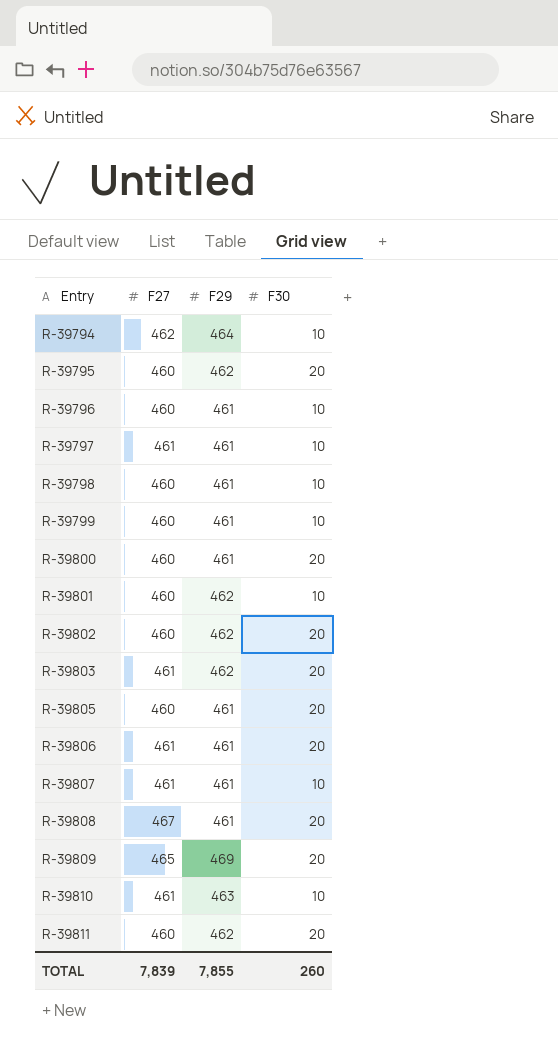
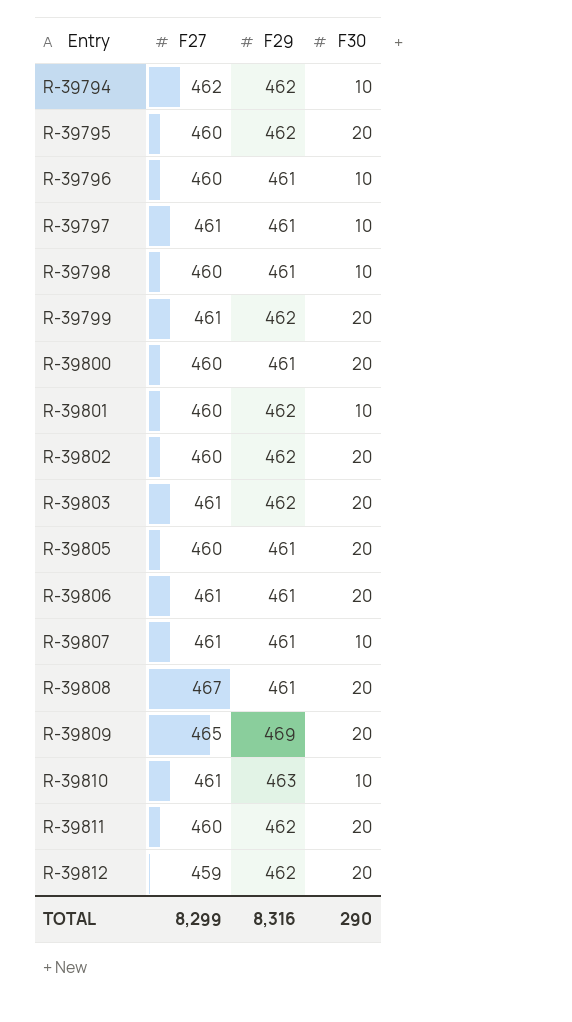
R-39794 | F29: 464 -> 462
R-39799 | F27: 460 -> 461
R-39799 | F29: 461 -> 462
R-39799 | F30: 10 -> 20
row R-39812: none -> 459 | 462 | 20
TOTAL | F27: 7,839 -> 8,299
TOTAL | F29: 7,855 -> 8,316
TOTAL | F30: 260 -> 290

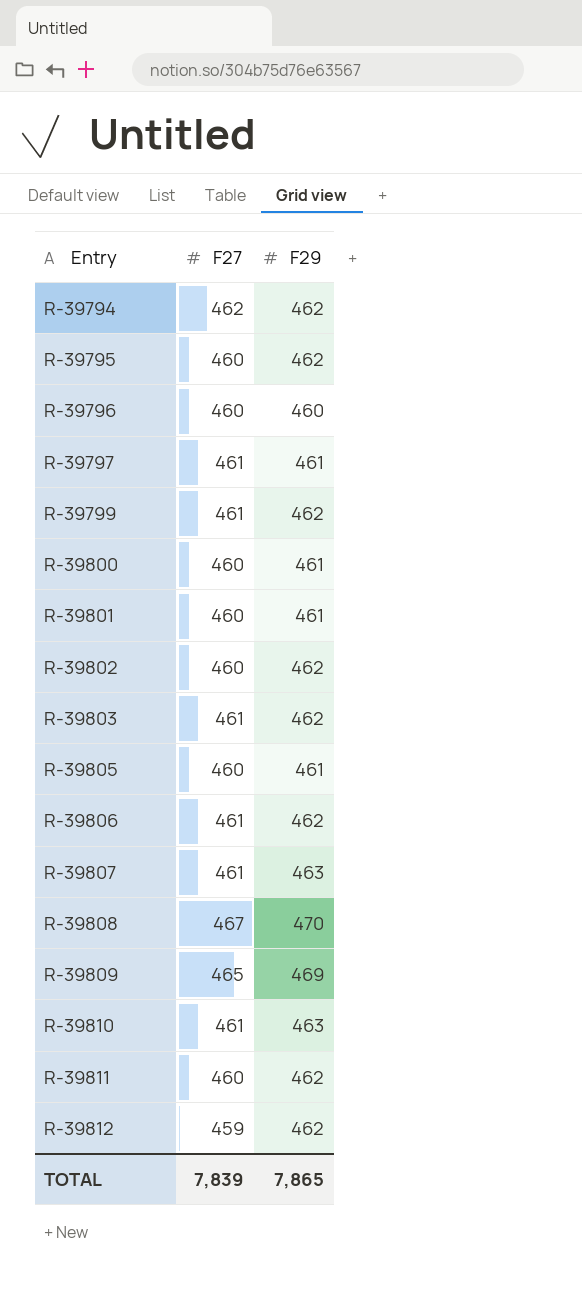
column F30 | position: 4 -> none
row R-39798: 460 | 461 | 10 -> none
R-39796 | F29: 461 -> 460
R-39801 | F29: 462 -> 461
R-39806 | F29: 461 -> 462
R-39807 | F29: 461 -> 463
R-39808 | F29: 461 -> 470
TOTAL | F27: 8,299 -> 7,839
TOTAL | F29: 8,316 -> 7,865

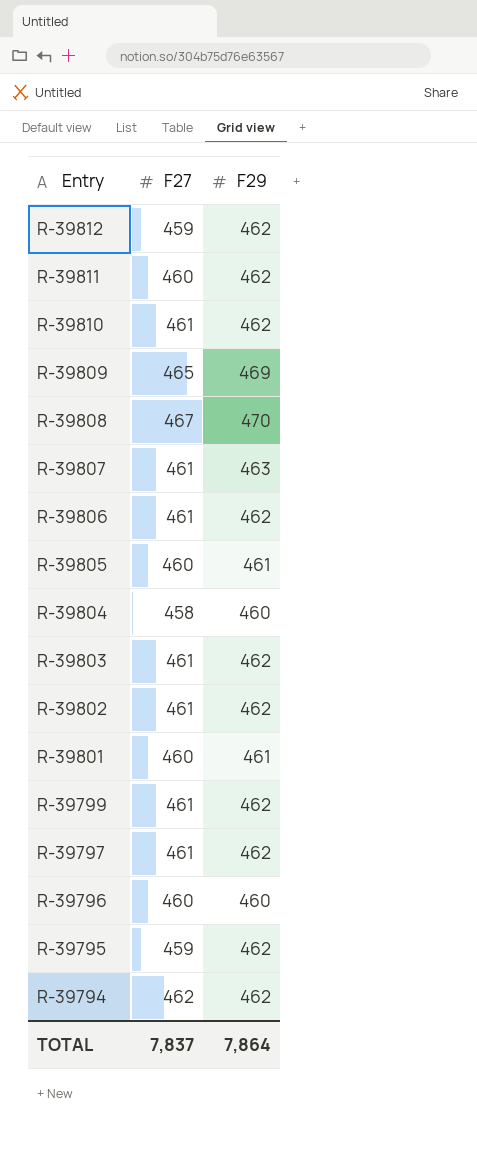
row order: Entry ascending -> Entry descending
row R-39800: 460 | 461 -> none
R-39810 | F29: 463 -> 462
row R-39804: none -> 458 | 460
R-39802 | F27: 460 -> 461
R-39797 | F29: 461 -> 462
R-39795 | F27: 460 -> 459
TOTAL | F27: 7,839 -> 7,837
TOTAL | F29: 7,865 -> 7,864

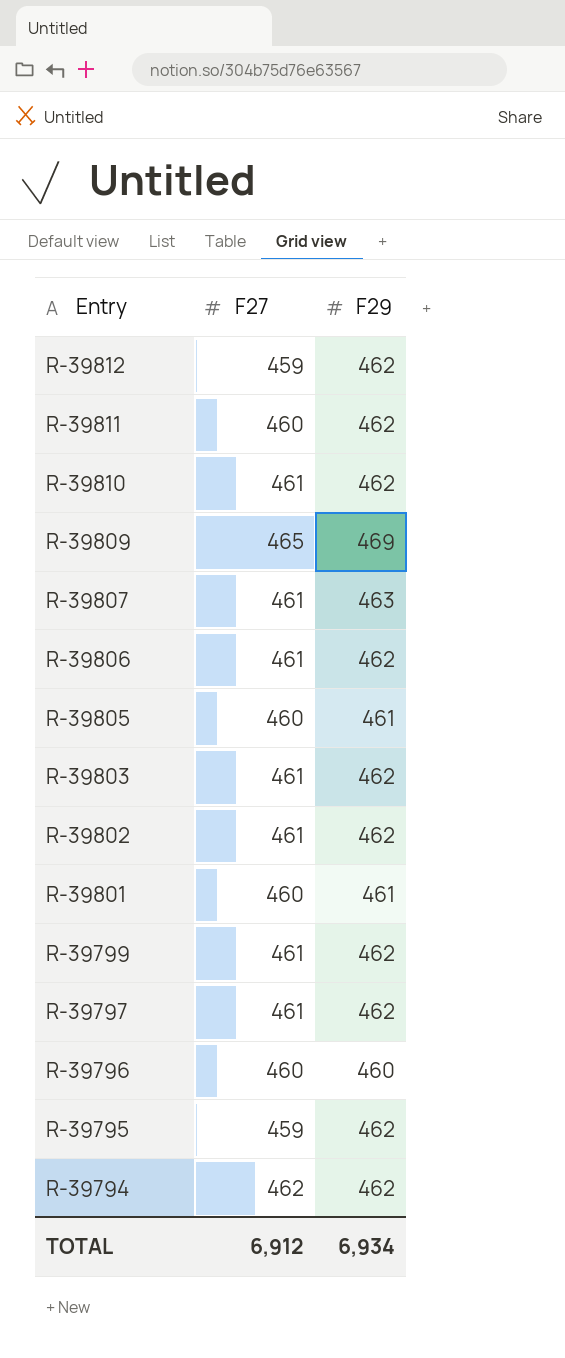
row R-39808: 467 | 470 -> none
row R-39804: 458 | 460 -> none
TOTAL | F27: 7,837 -> 6,912
TOTAL | F29: 7,864 -> 6,934

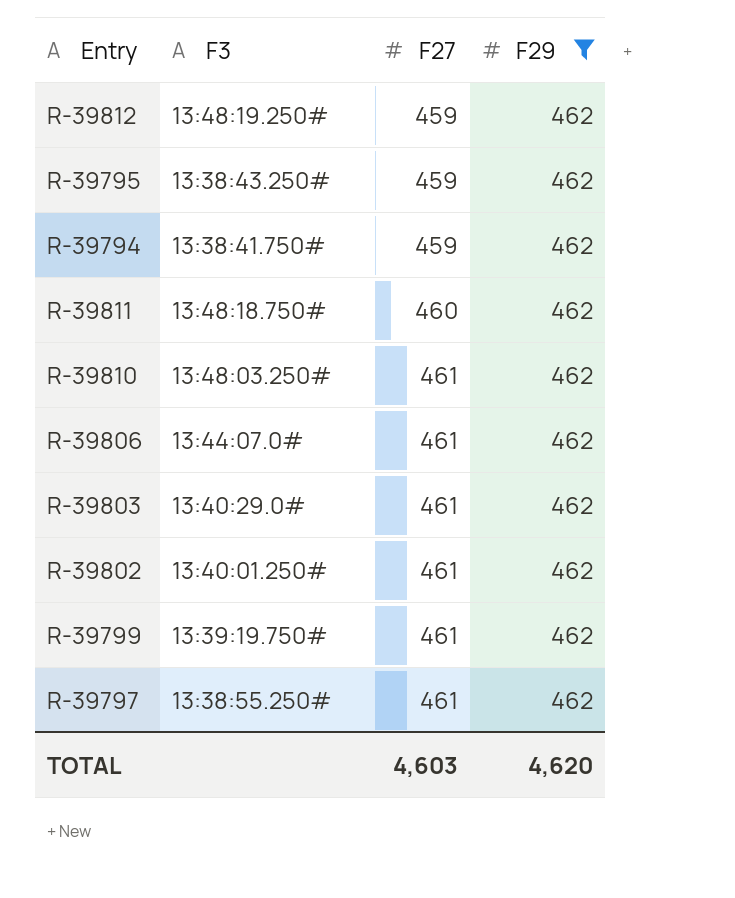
filter: none -> F29 = 462
row order: Entry descending -> F27 ascending
column F3 | position: none -> 2
R-39794 | F27: 462 -> 459
TOTAL | F27: 6,912 -> 4,603
TOTAL | F29: 6,934 -> 4,620

